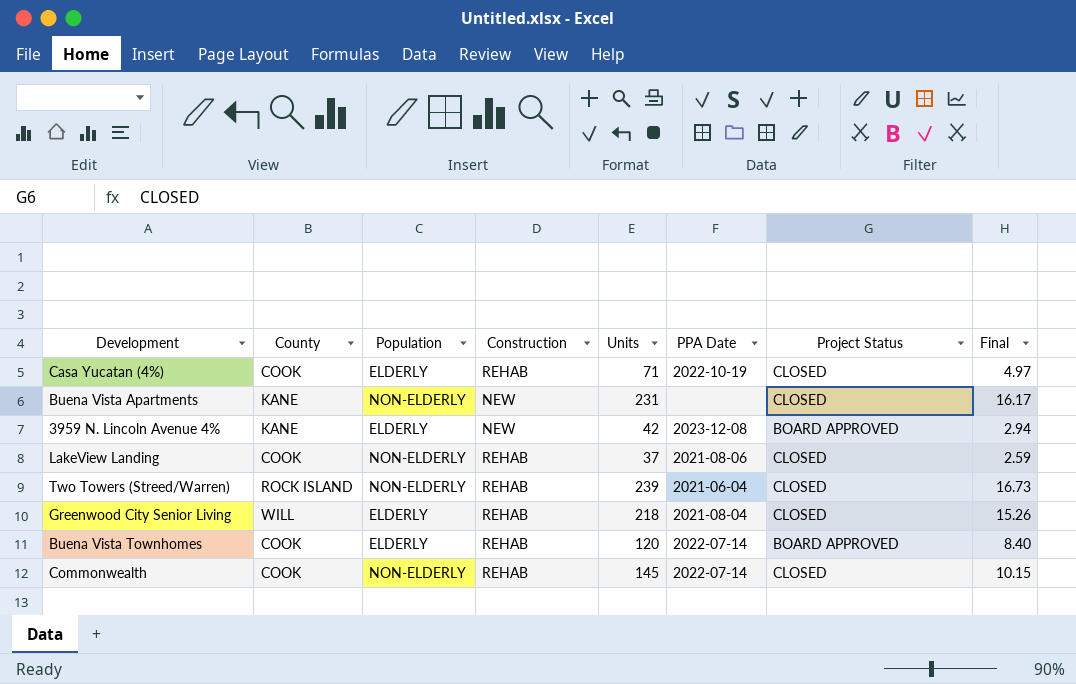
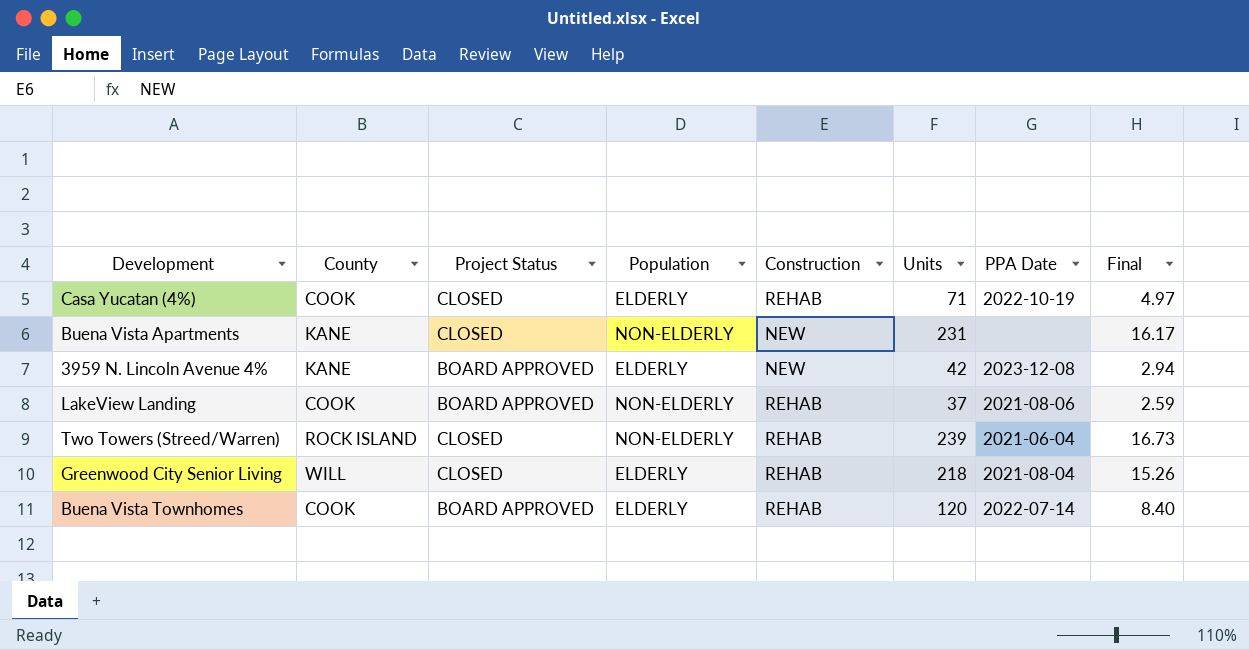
column Project Status | position: 7 -> 3
row Commonwealth: COOK | NON-ELDERLY | REHAB | 145 | 2022-07-14 | CLOSED | 10.15 -> none
LakeView Landing | Project Status: CLOSED -> BOARD APPROVED

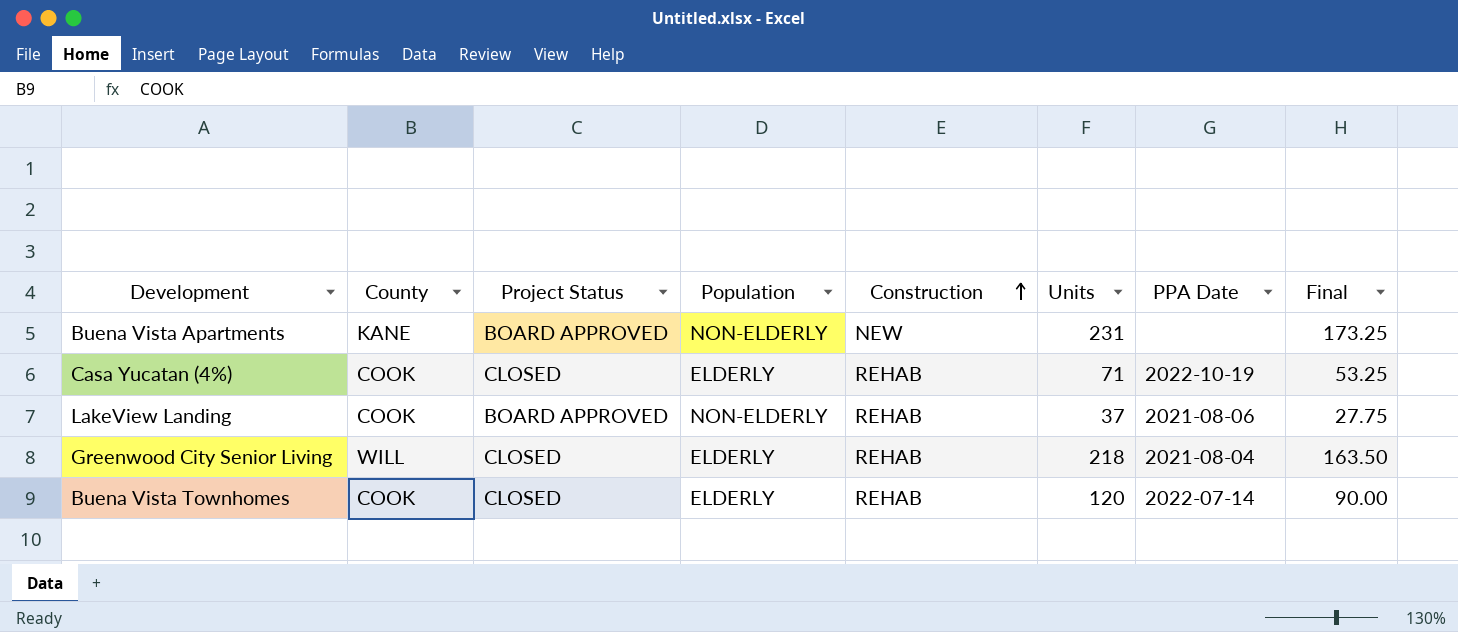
row order: none -> Construction ascending
column Final | formula: [Units] * 0.07 -> [Units] * 0.75
row 3959 N. Lincoln Avenue 4%: KANE | BOARD APPROVED | ELDERLY | NEW | 42 | 2023-12-08 | 2.94 -> none
row Two Towers (Streed/Warren): ROCK ISLAND | CLOSED | NON-ELDERLY | REHAB | 239 | 2021-06-04 | 16.73 -> none
Buena Vista Apartments | Project Status: CLOSED -> BOARD APPROVED
Buena Vista Townhomes | Project Status: BOARD APPROVED -> CLOSED

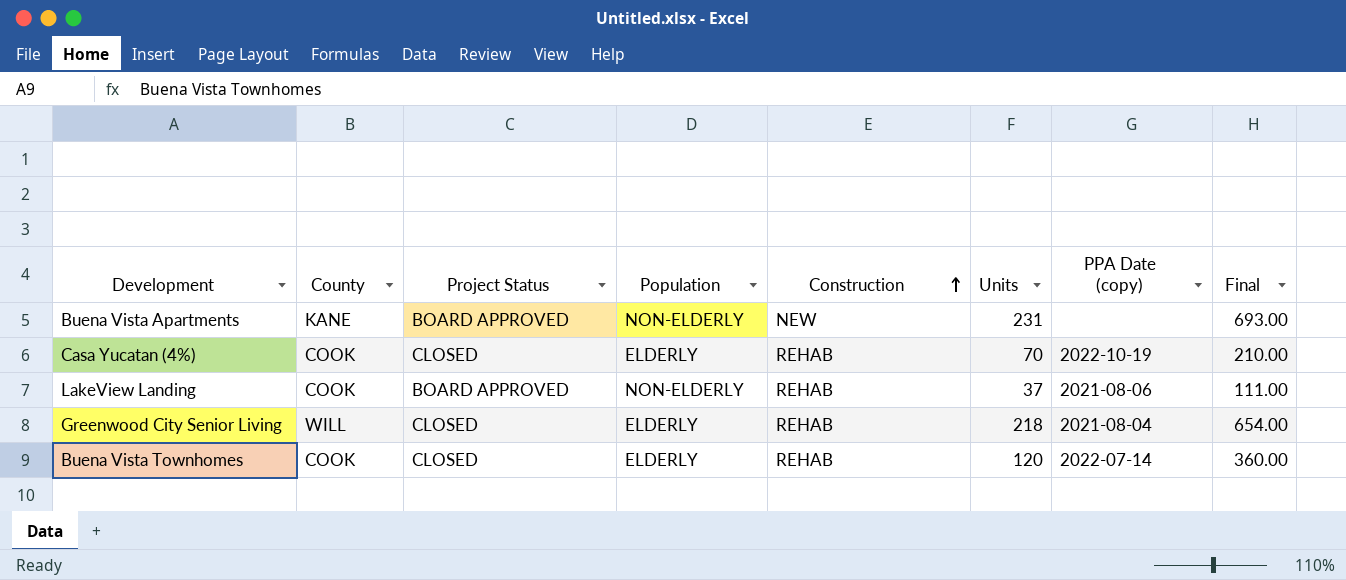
column name: PPA Date -> PPA Date (copy)
column Final | formula: [Units] * 0.75 -> [Units] * 3
Casa Yucatan (4%) | Units: 71 -> 70

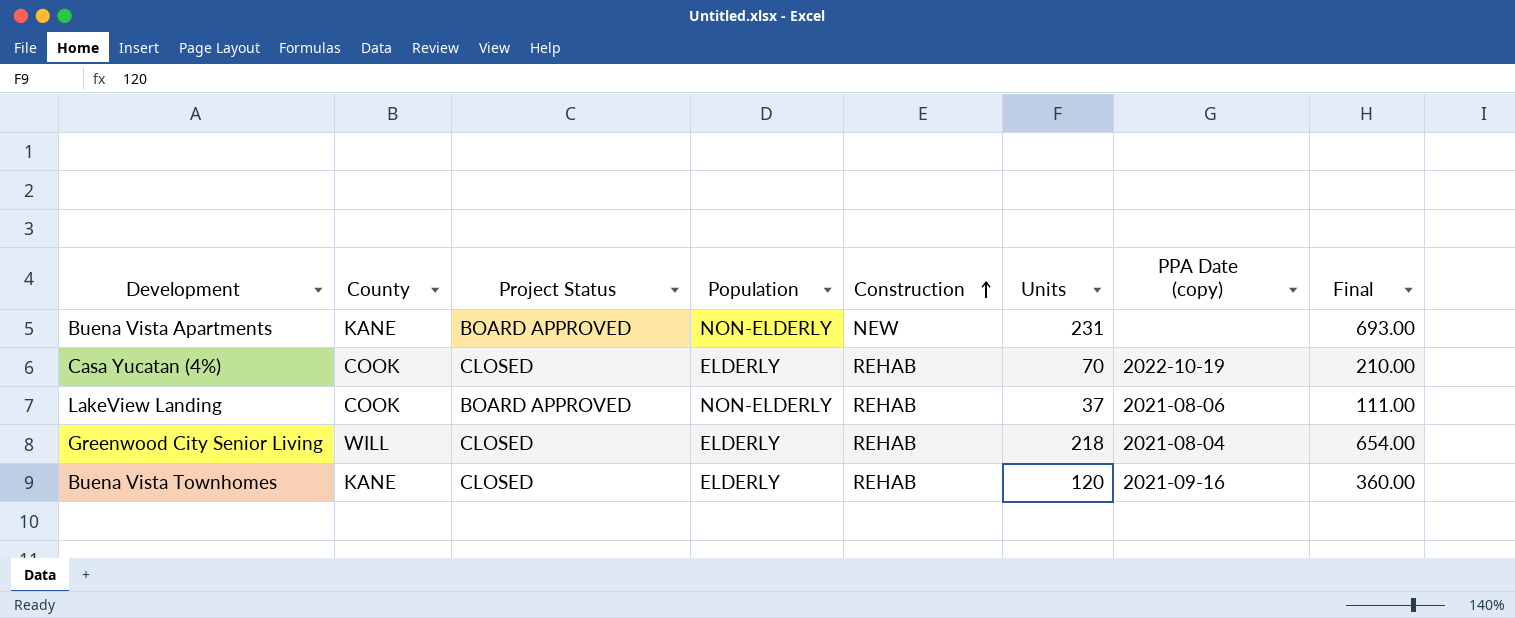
Buena Vista Townhomes | County: COOK -> KANE
Buena Vista Townhomes | PPA Date (copy): 2022-07-14 -> 2021-09-16

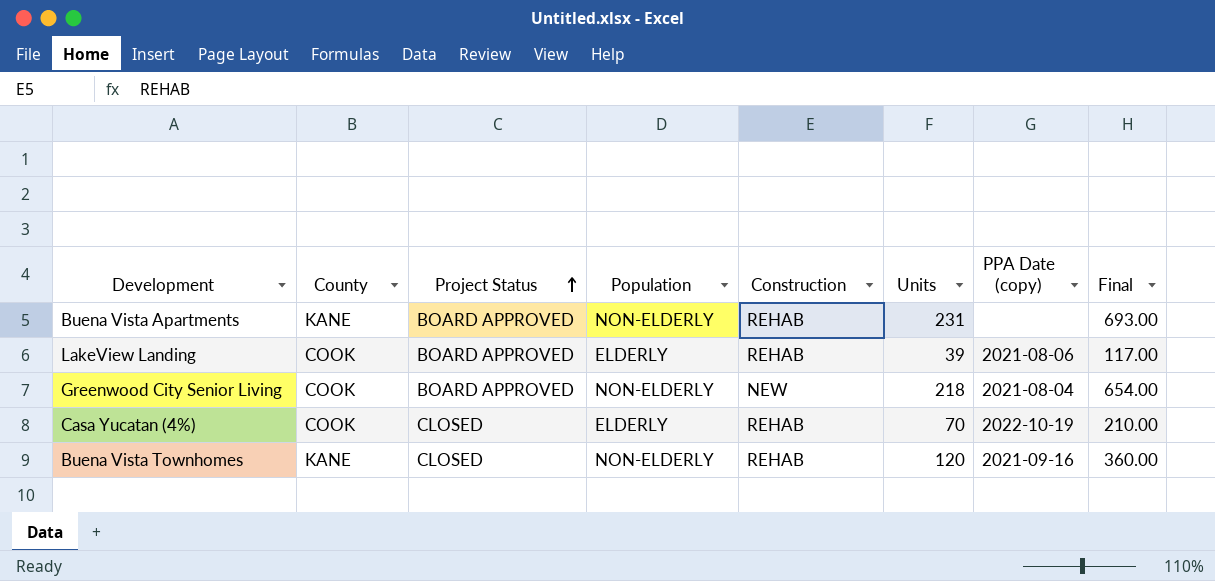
row order: Construction ascending -> Project Status ascending
Buena Vista Apartments | Construction: NEW -> REHAB
LakeView Landing | Population: NON-ELDERLY -> ELDERLY
LakeView Landing | Units: 37 -> 39
LakeView Landing | Final: 111.00 -> 117.00
Greenwood City Senior Living | County: WILL -> COOK
Greenwood City Senior Living | Project Status: CLOSED -> BOARD APPROVED
Greenwood City Senior Living | Population: ELDERLY -> NON-ELDERLY
Greenwood City Senior Living | Construction: REHAB -> NEW
Buena Vista Townhomes | Population: ELDERLY -> NON-ELDERLY

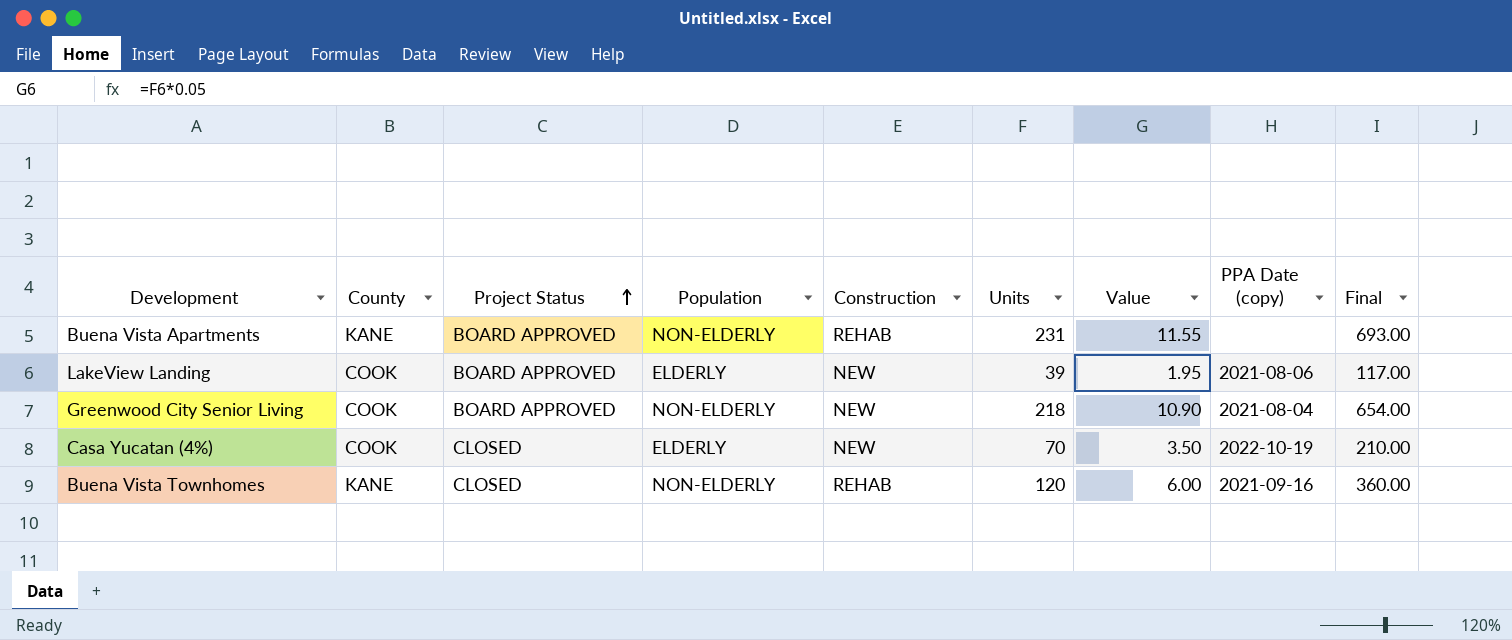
column Value | formula: none -> [Units] * 0.05
LakeView Landing | Construction: REHAB -> NEW
Casa Yucatan (4%) | Construction: REHAB -> NEW

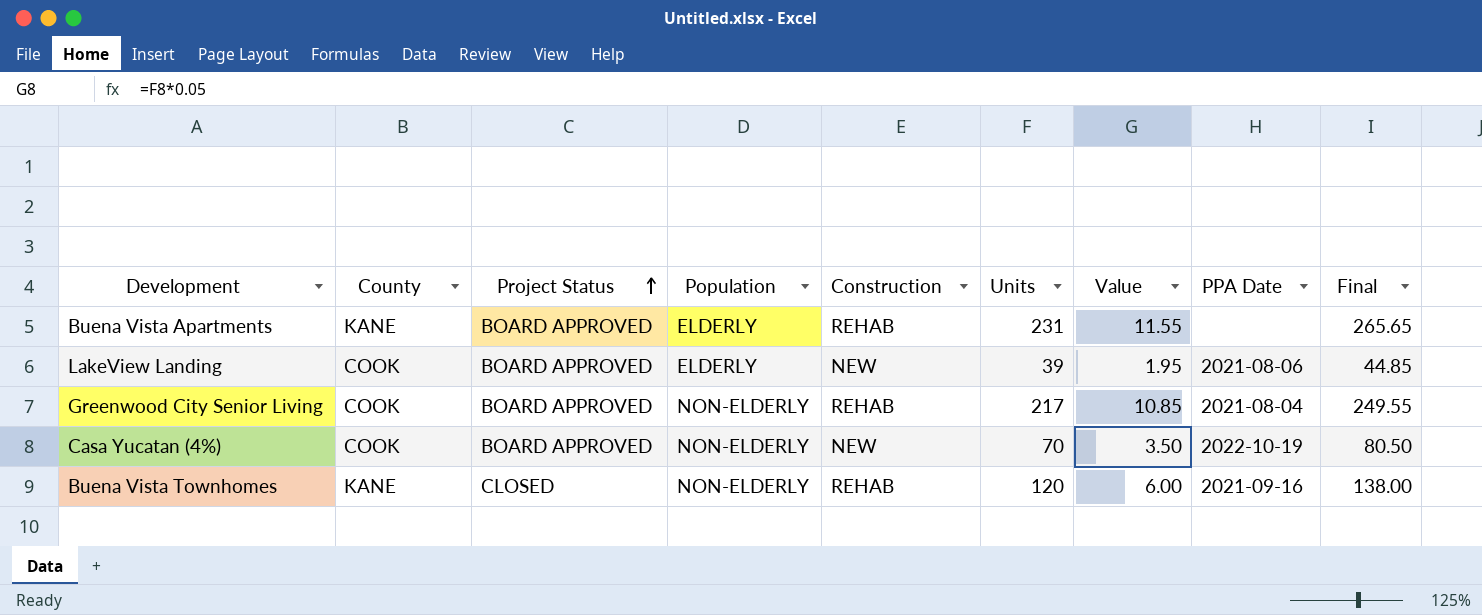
column name: PPA Date (copy) -> PPA Date
column Final | formula: [Units] * 3 -> [Units] * 1.15
Buena Vista Apartments | Population: NON-ELDERLY -> ELDERLY
Greenwood City Senior Living | Construction: NEW -> REHAB
Greenwood City Senior Living | Units: 218 -> 217
Greenwood City Senior Living | Value: 10.90 -> 10.85
Casa Yucatan (4%) | Project Status: CLOSED -> BOARD APPROVED
Casa Yucatan (4%) | Population: ELDERLY -> NON-ELDERLY

